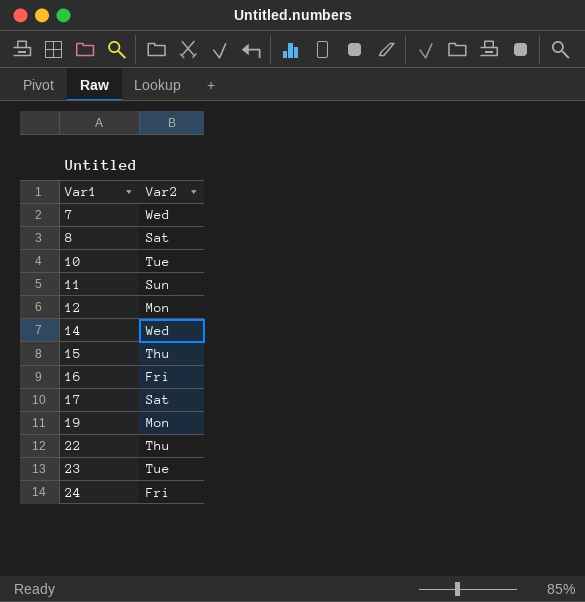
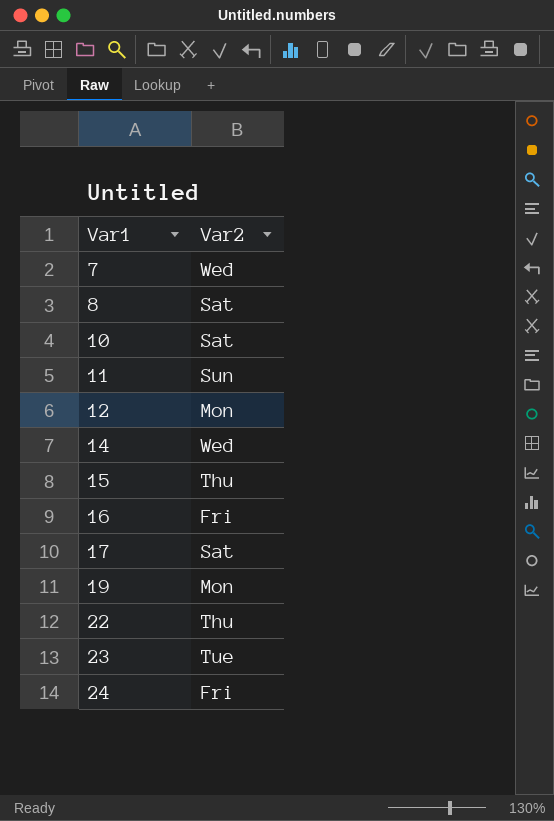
10 | Var2: Tue -> Sat

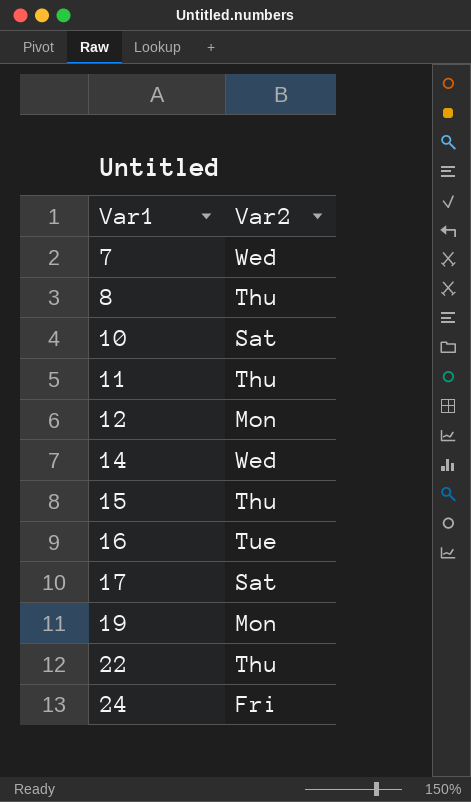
row 23: Tue -> none
8 | Var2: Sat -> Thu
11 | Var2: Sun -> Thu
16 | Var2: Fri -> Tue

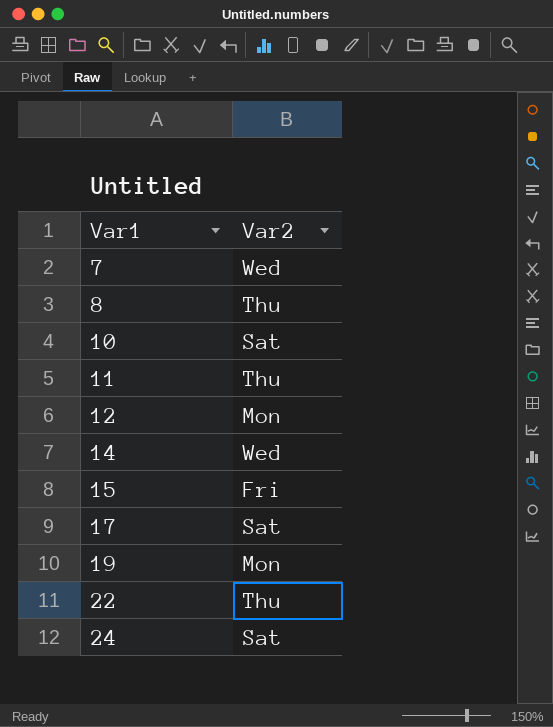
row 16: Tue -> none
15 | Var2: Thu -> Fri
24 | Var2: Fri -> Sat

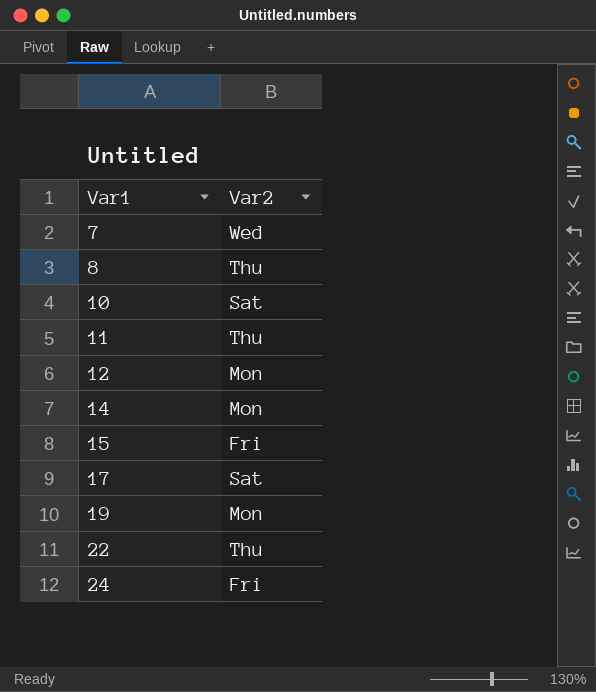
14 | Var2: Wed -> Mon
24 | Var2: Sat -> Fri

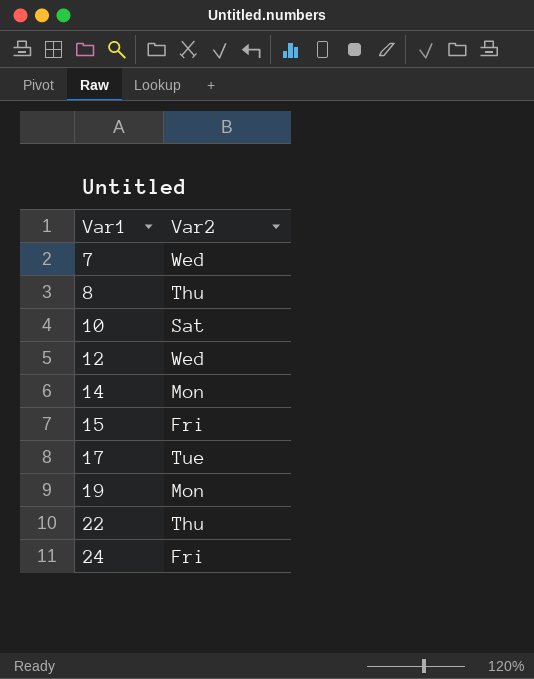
row 11: Thu -> none
12 | Var2: Mon -> Wed
17 | Var2: Sat -> Tue

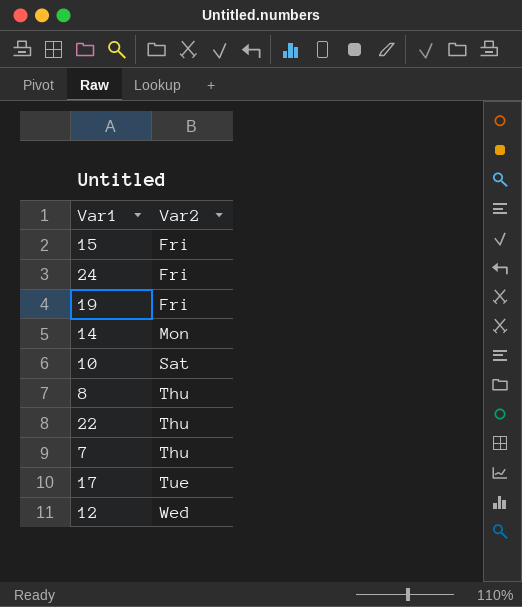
row order: Var1 ascending -> Var2 ascending
19 | Var2: Mon -> Fri
7 | Var2: Wed -> Thu

